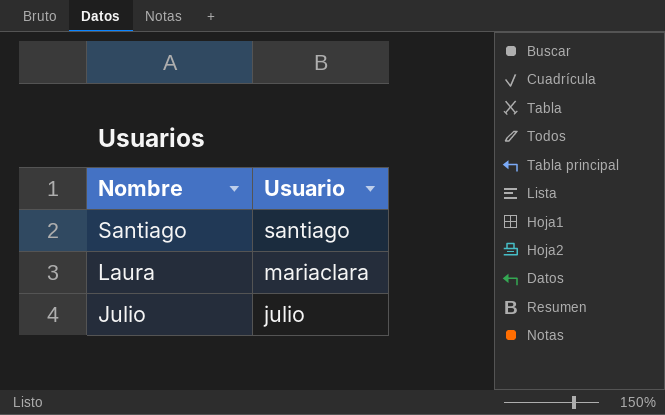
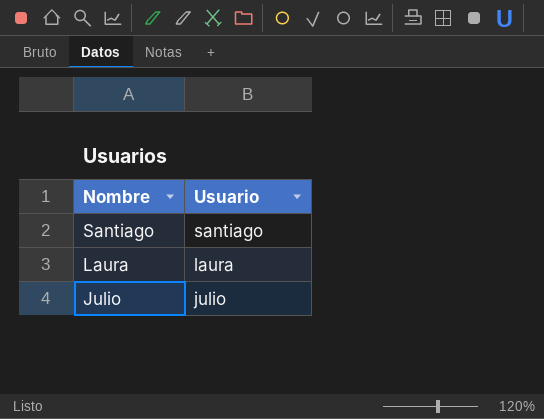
Laura | Usuario: mariaclara -> laura

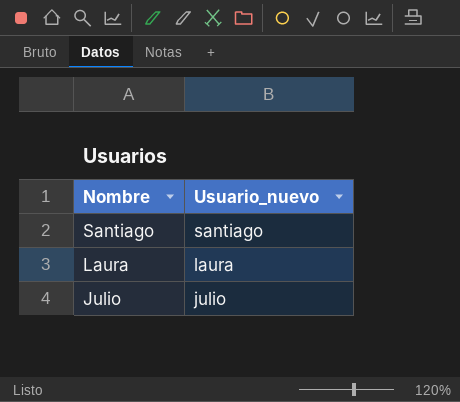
column name: Usuario -> Usuario_nuevo

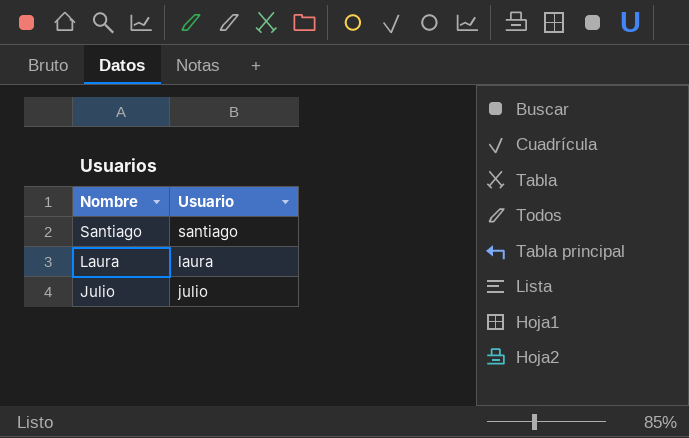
column name: Usuario_nuevo -> Usuario

